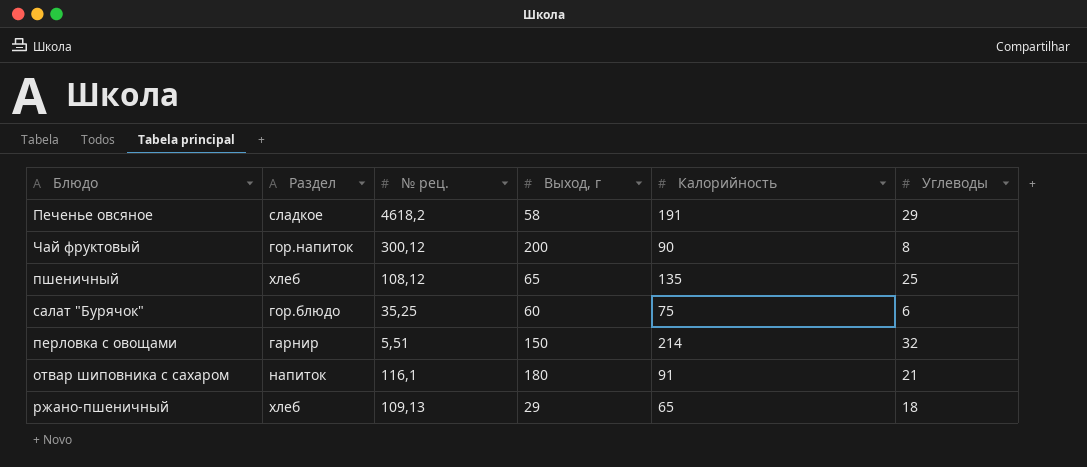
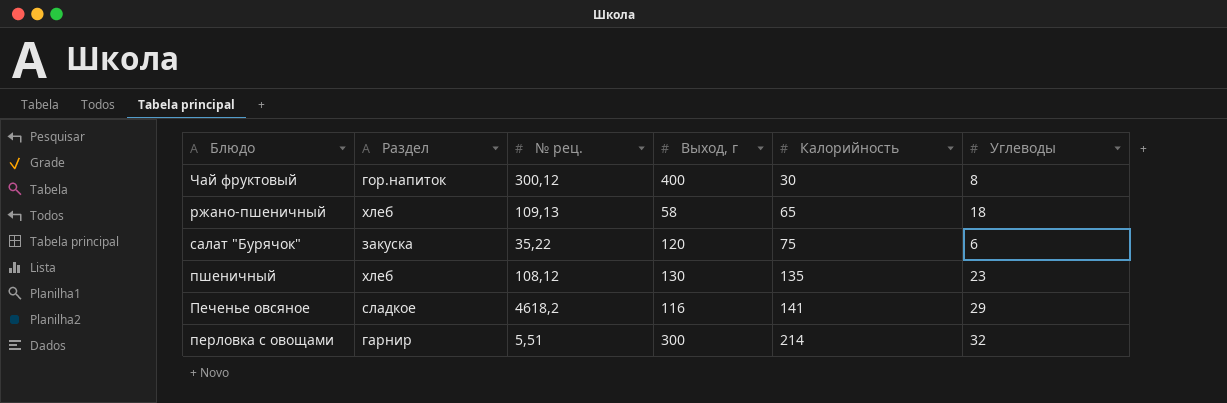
row order: none -> Калорийность ascending
row отвар шиповника с сахаром: напиток | 116,1 | 180 | 91 | 21 -> none
Чай фруктовый | Выход, г: 200 -> 400
Чай фруктовый | Калорийность: 90 -> 30
ржано-пшеничный | Выход, г: 29 -> 58
салат "Бурячок" | Раздел: гор.блюдо -> закуска
салат "Бурячок" | № рец.: 35,25 -> 35,22
салат "Бурячок" | Выход, г: 60 -> 120
пшеничный | Выход, г: 65 -> 130
пшеничный | Углеводы: 25 -> 23
Печенье овсяное | Выход, г: 58 -> 116
Печенье овсяное | Калорийность: 191 -> 141
перловка с овощами | Выход, г: 150 -> 300

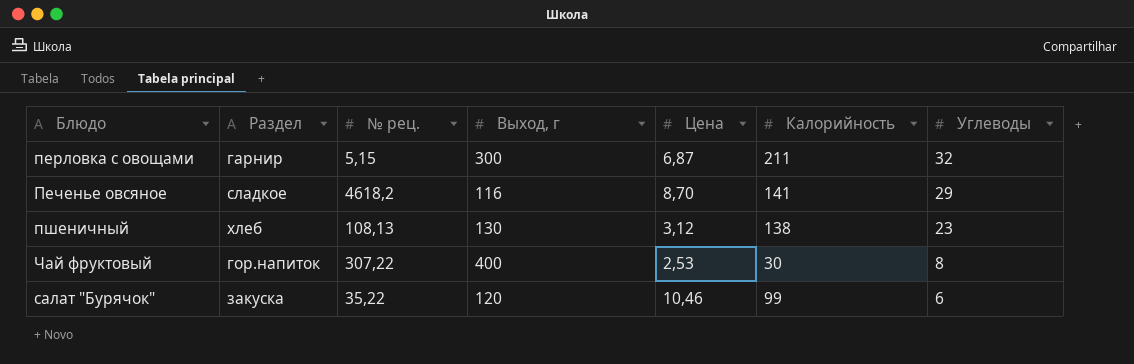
row order: Калорийность ascending -> Углеводы descending
column Цена | position: none -> 5
row ржано-пшеничный: хлеб | 109,13 | 58 | 65 | 18 -> none
перловка с овощами | № рец.: 5,51 -> 5,15
перловка с овощами | Калорийность: 214 -> 211
пшеничный | № рец.: 108,12 -> 108,13
пшеничный | Калорийность: 135 -> 138
Чай фруктовый | № рец.: 300,12 -> 307,22
салат "Бурячок" | Калорийность: 75 -> 99

